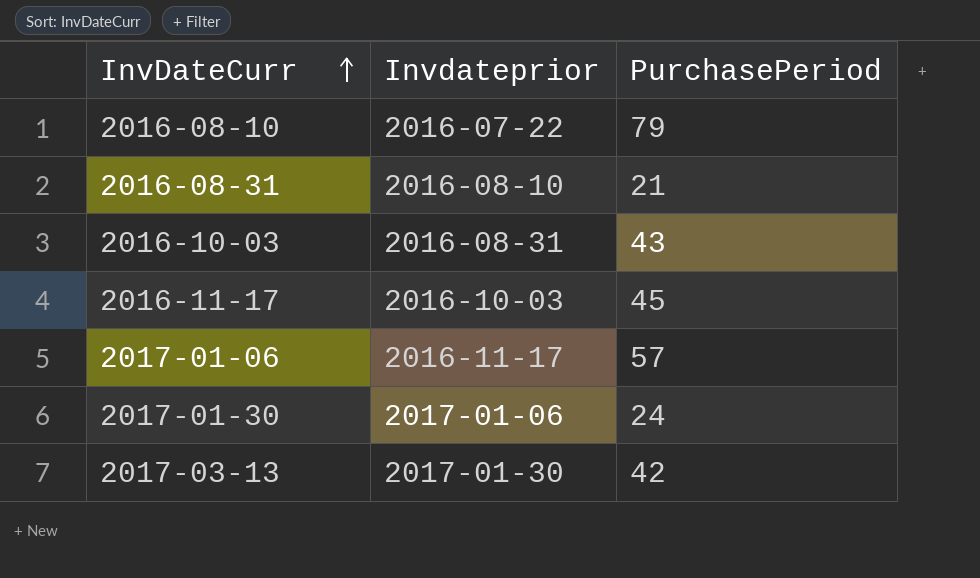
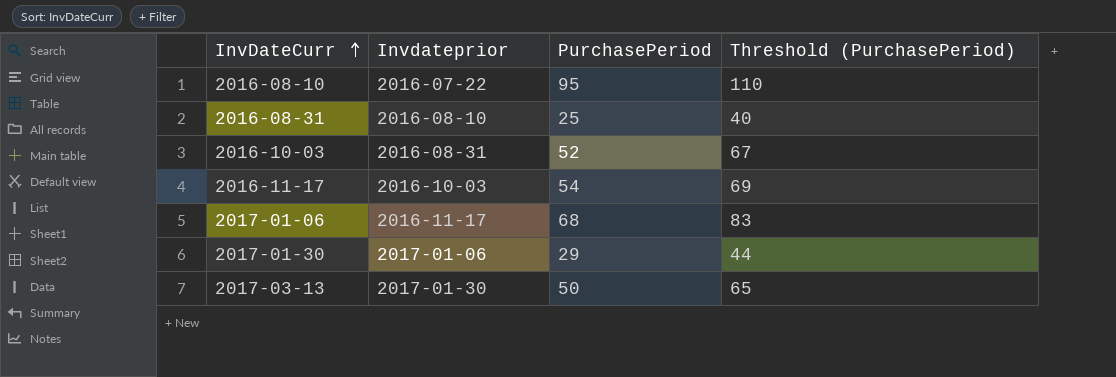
column Threshold (PurchasePeriod) | formula: none -> [PurchasePeriod] + 15
2016-08-10 | PurchasePeriod: 79 -> 95
2016-08-31 | PurchasePeriod: 21 -> 25
2016-10-03 | PurchasePeriod: 43 -> 52
2016-11-17 | PurchasePeriod: 45 -> 54
2017-01-06 | PurchasePeriod: 57 -> 68
2017-01-30 | PurchasePeriod: 24 -> 29
2017-03-13 | PurchasePeriod: 42 -> 50

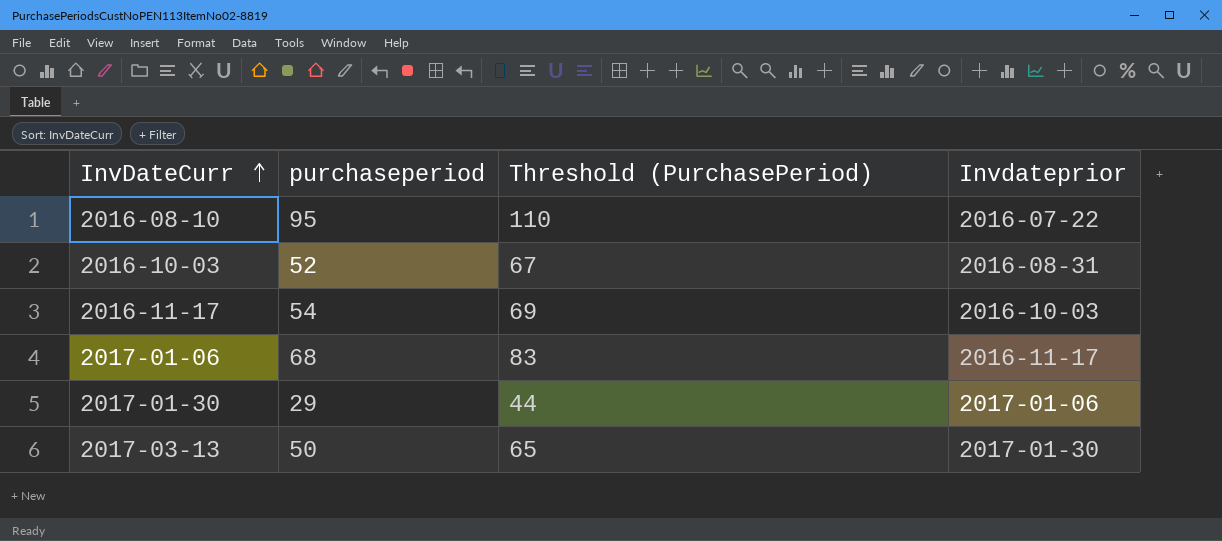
column name: PurchasePeriod -> purchaseperiod
column Invdateprior | position: 2 -> 4
row 2016-08-31: 2016-08-10 | 25 | 40 -> none

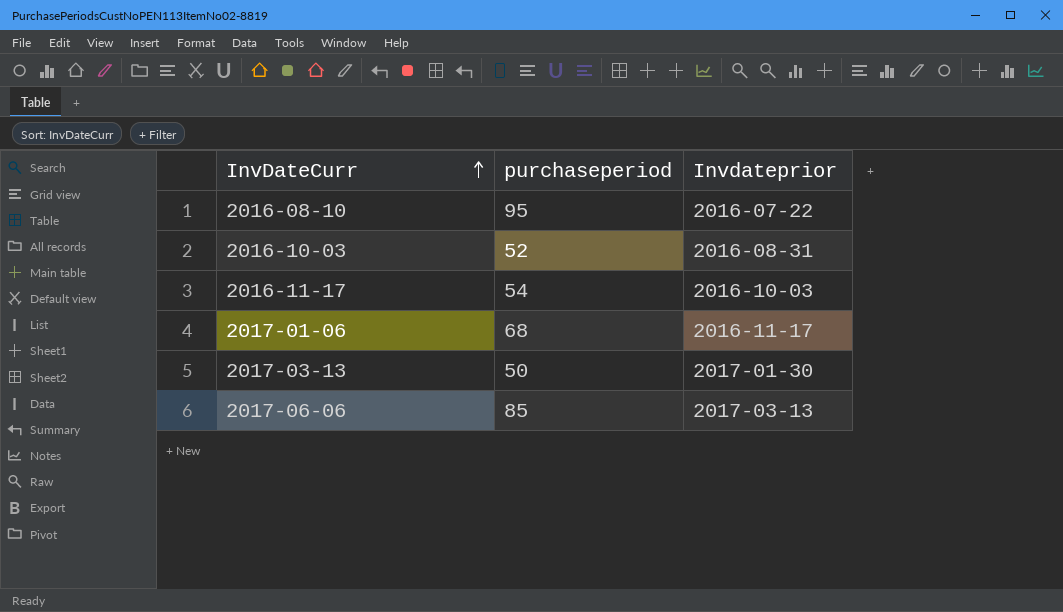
column Threshold (PurchasePeriod) | formula: [purchaseperiod] + 15 -> none
row 2017-01-30: 29 | 44 | 2017-01-06 -> none
row 2017-06-06: none -> 85 | 2017-03-13

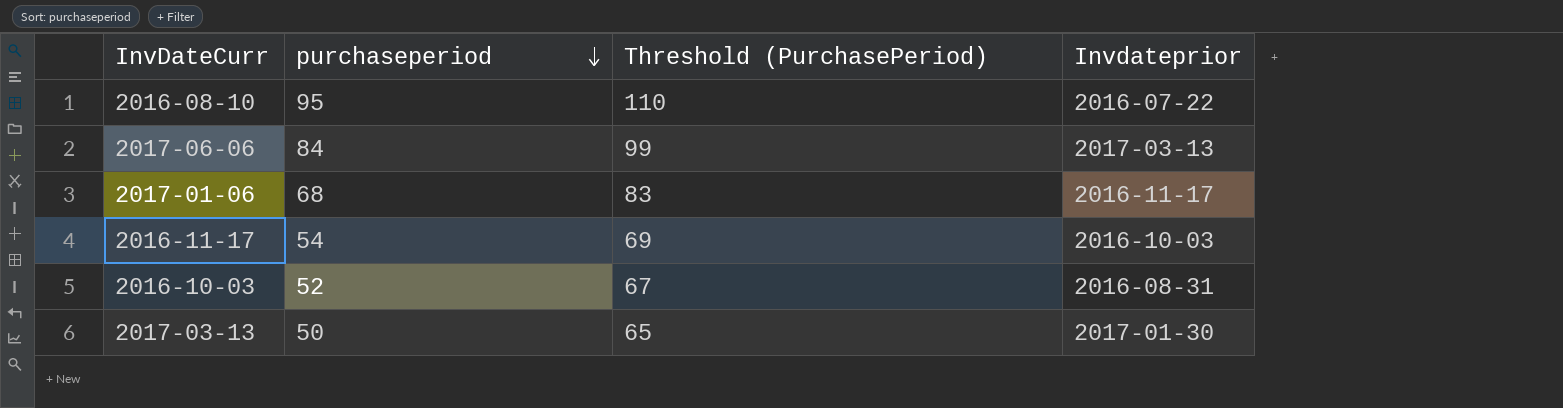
row order: InvDateCurr ascending -> purchaseperiod descending
column Threshold (PurchasePeriod) | formula: none -> [purchaseperiod] + 15
2017-06-06 | purchaseperiod: 85 -> 84

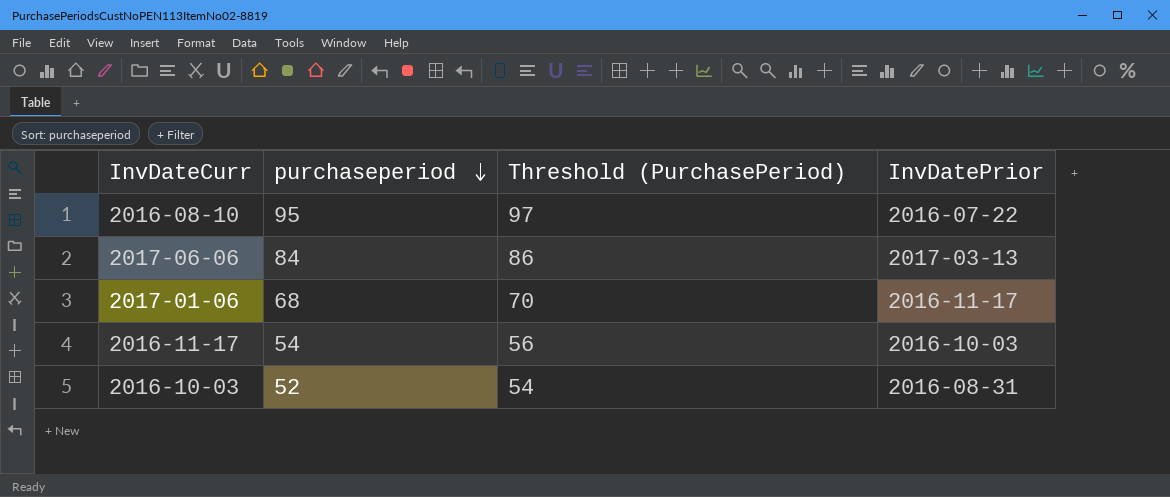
column Threshold (PurchasePeriod) | formula: [purchaseperiod] + 15 -> [purchaseperiod] + 2
column name: Invdateprior -> InvDatePrior
row 2017-03-13: 50 | 65 | 2017-01-30 -> none

